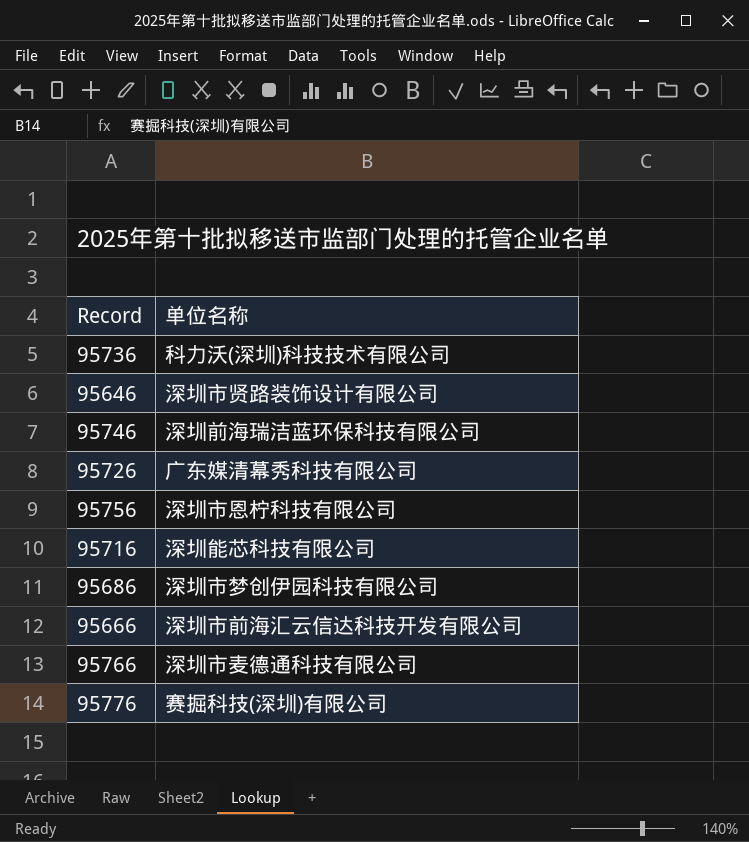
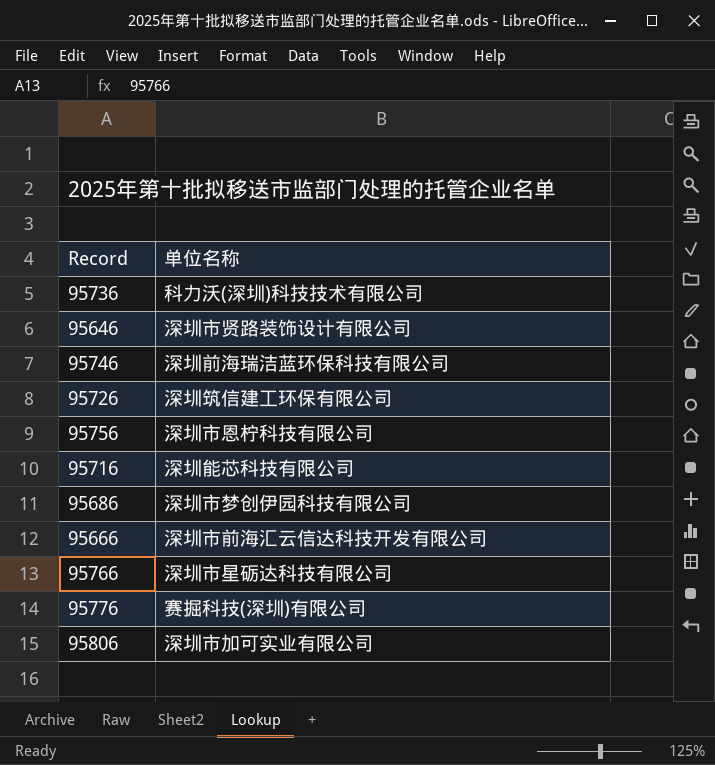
95726 | 单位名称: 广东媒清幕秀科技有限公司 -> 深圳筑信建工环保有限公司
95766 | 单位名称: 深圳市麦德通科技有限公司 -> 深圳市星砺达科技有限公司
row 95806: none -> 深圳市加可实业有限公司

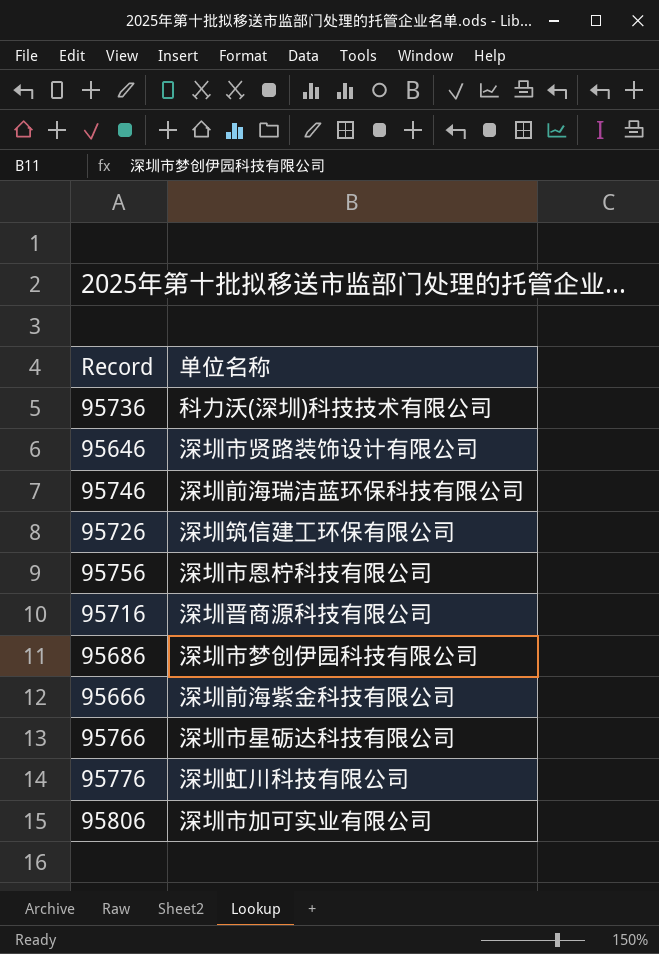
95716 | 单位名称: 深圳能芯科技有限公司 -> 深圳晋商源科技有限公司
95666 | 单位名称: 深圳市前海汇云信达科技开发有限公司 -> 深圳前海紫金科技有限公司
95776 | 单位名称: 赛掘科技(深圳)有限公司 -> 深圳虹川科技有限公司

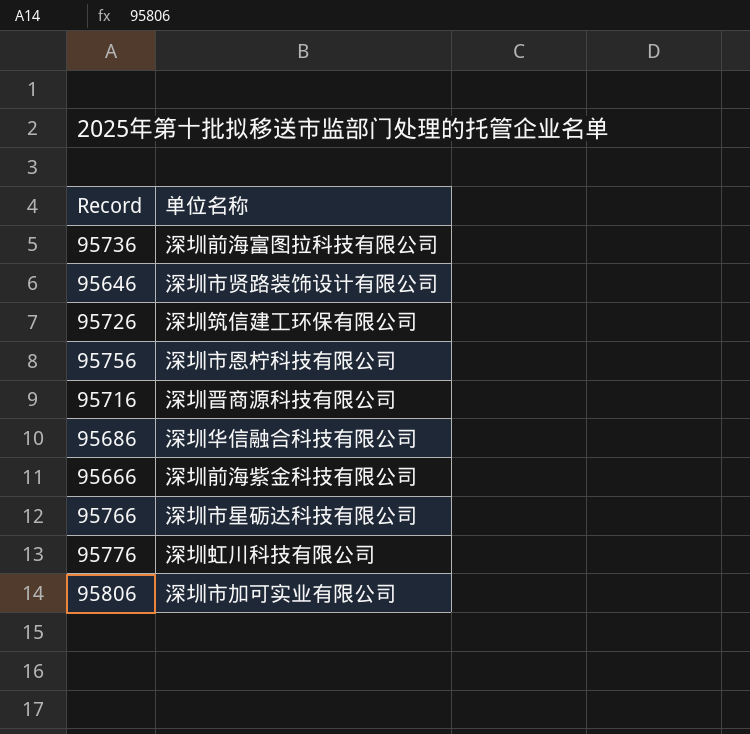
row 95746: 深圳前海瑞洁蓝环保科技有限公司 -> none
95736 | 单位名称: 科力沃(深圳)科技技术有限公司 -> 深圳前海富图拉科技有限公司
95686 | 单位名称: 深圳市梦创伊园科技有限公司 -> 深圳华信融合科技有限公司

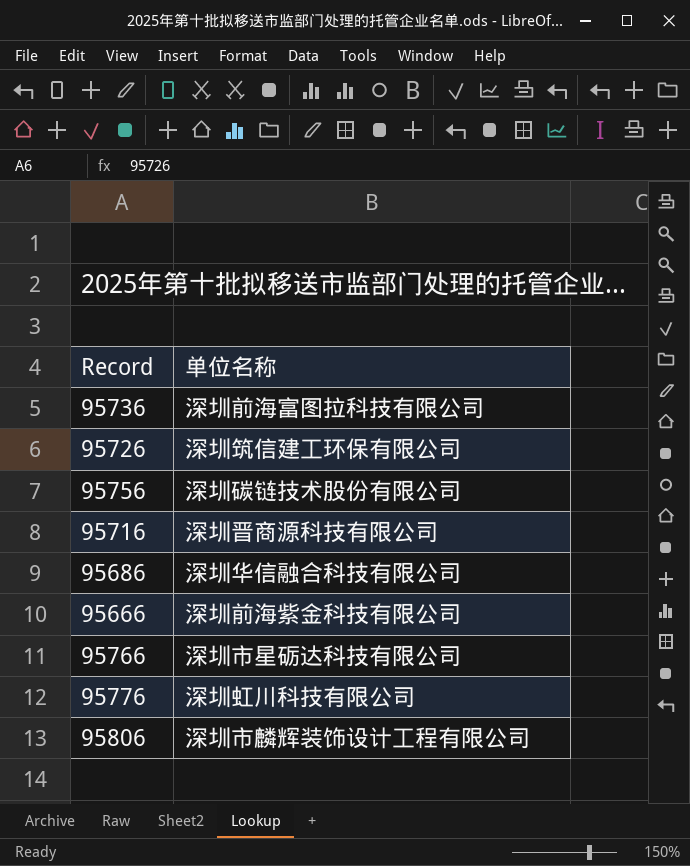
row 95646: 深圳市贤路装饰设计有限公司 -> none
95756 | 单位名称: 深圳市恩柠科技有限公司 -> 深圳碳链技术股份有限公司
95806 | 单位名称: 深圳市加可实业有限公司 -> 深圳市麟辉装饰设计工程有限公司

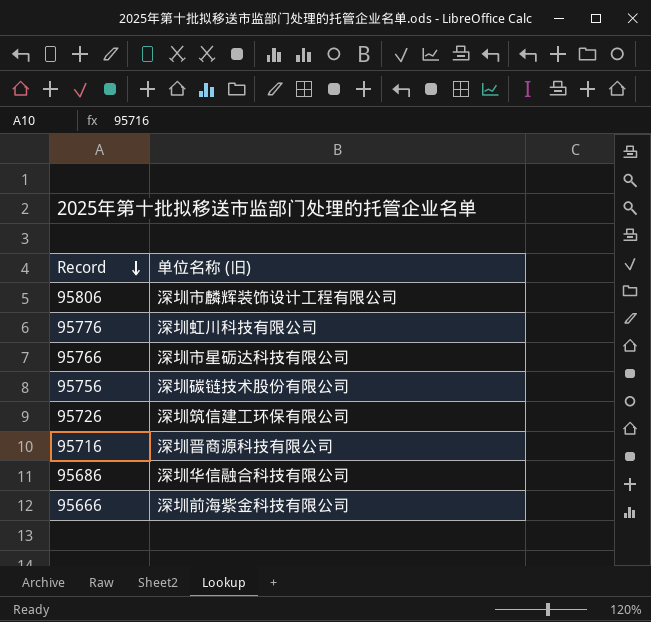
row order: none -> Record descending
column name: 单位名称 -> 单位名称 (旧)
row 95736: 深圳前海富图拉科技有限公司 -> none

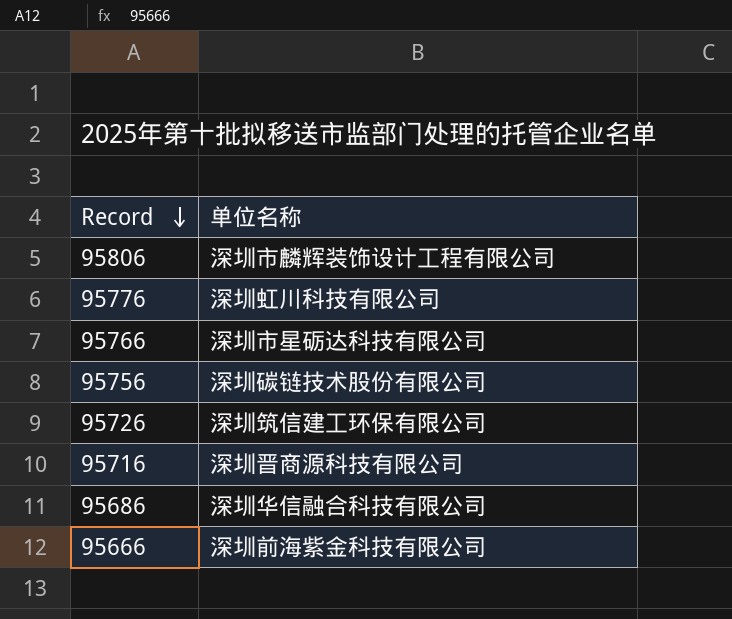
column name: 单位名称 (旧) -> 单位名称

